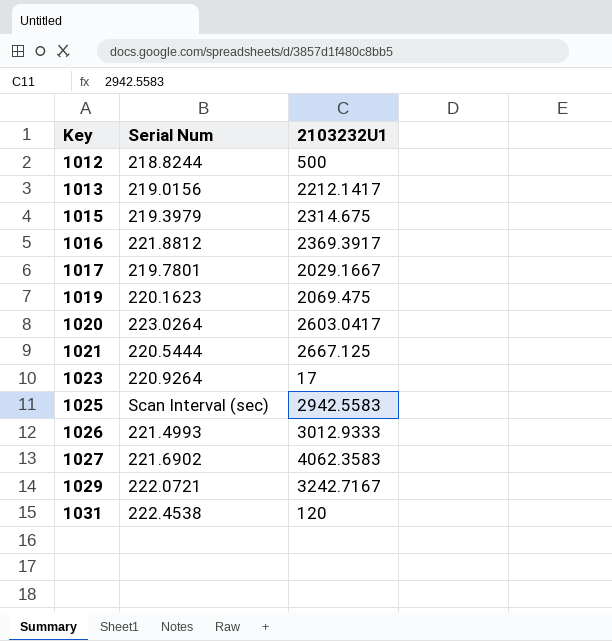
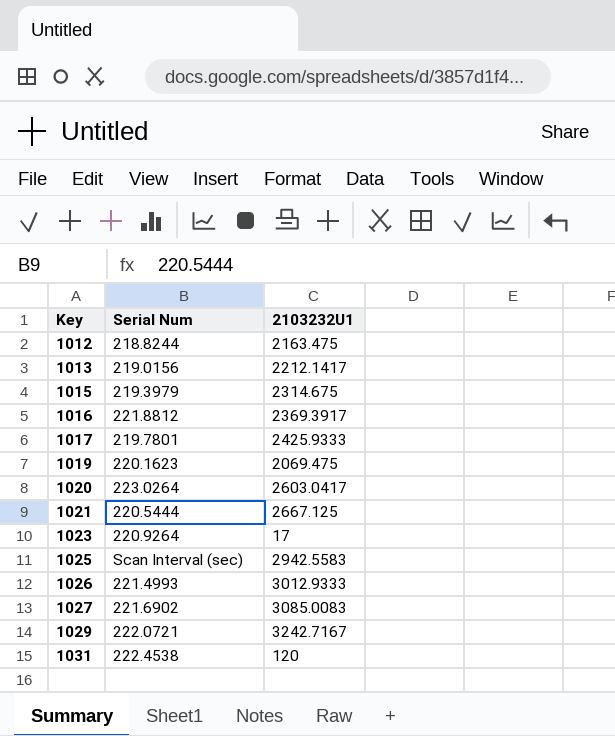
1012 | 2103232U1: 500 -> 2163.475
1017 | 2103232U1: 2029.1667 -> 2425.9333
1027 | 2103232U1: 4062.3583 -> 3085.0083

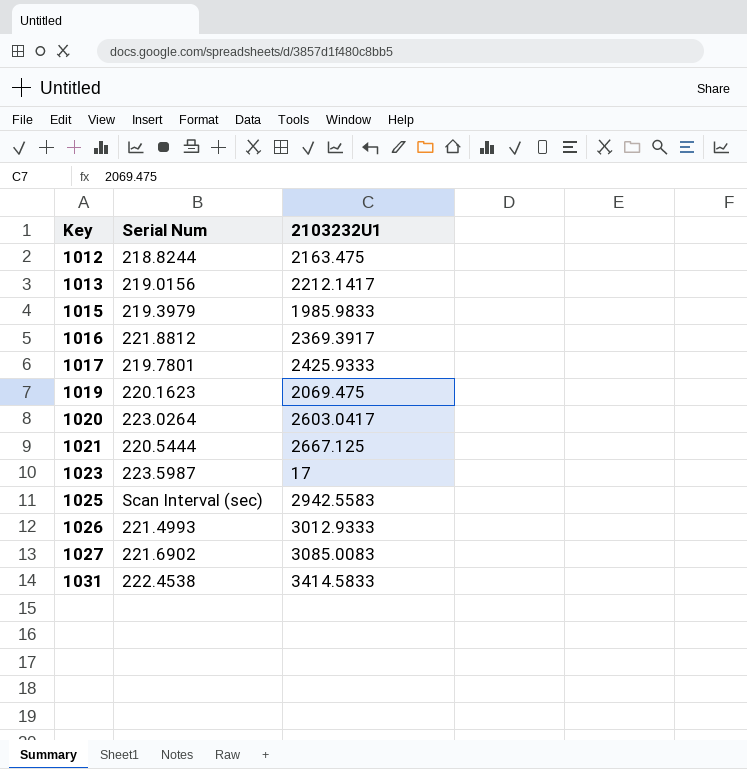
row 1029: 222.0721 | 3242.7167 -> none
1015 | 2103232U1: 2314.675 -> 1985.9833
1023 | Serial Num: 220.9264 -> 223.5987
1031 | 2103232U1: 120 -> 3414.5833

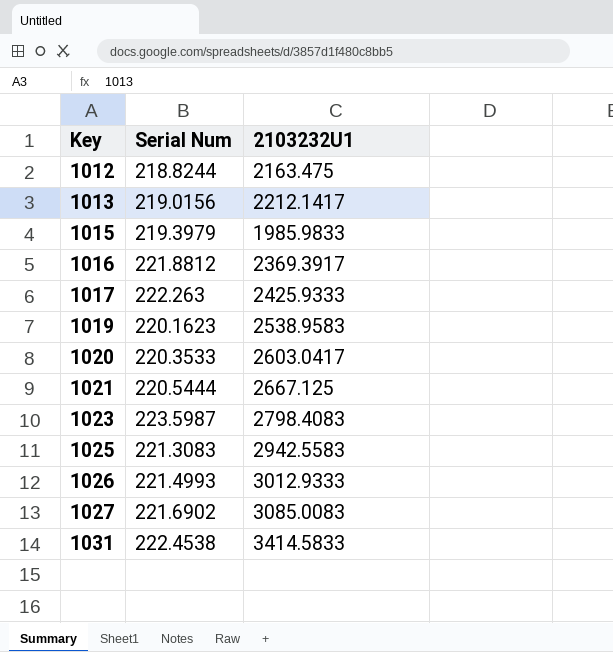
1017 | Serial Num: 219.7801 -> 222.263
1019 | 2103232U1: 2069.475 -> 2538.9583
1020 | Serial Num: 223.0264 -> 220.3533
1023 | 2103232U1: 17 -> 2798.4083
1025 | Serial Num: Scan Interval (sec) -> 221.3083

